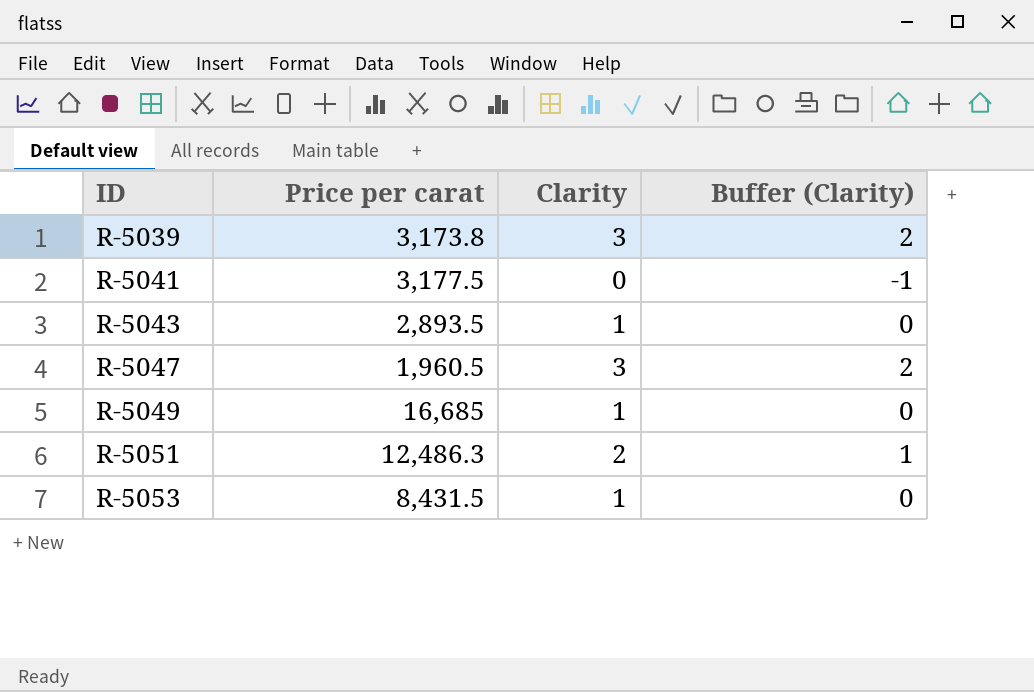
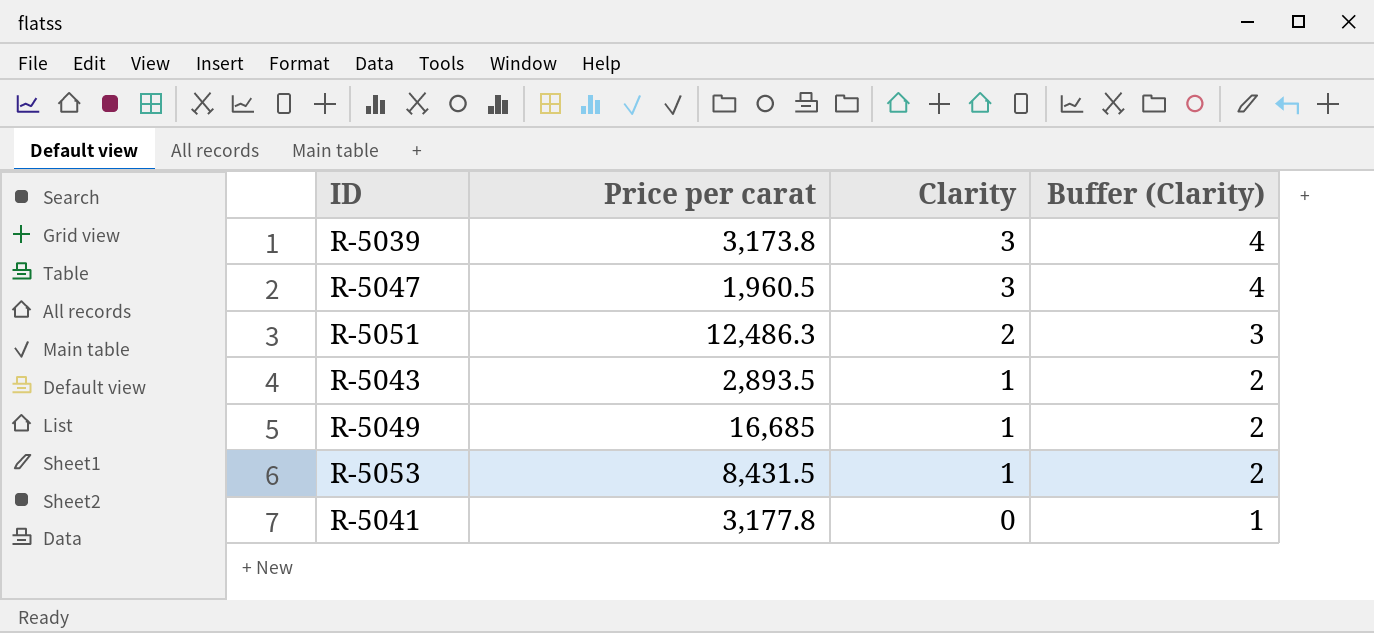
row order: ID ascending -> Clarity descending
column Buffer (Clarity) | formula: [Clarity] - 1 -> [Clarity] + 1
R-5041 | Price per carat: 3,177.5 -> 3,177.8

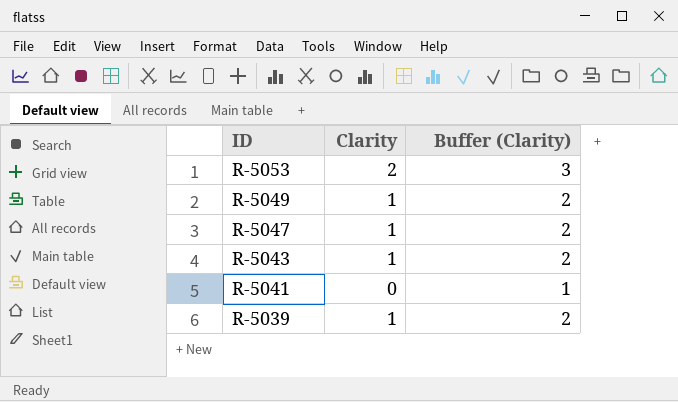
row order: Clarity descending -> ID descending
column Price per carat | position: 2 -> none
row R-5051: 12,486.3 | 2 | 3 -> none
R-5053 | Clarity: 1 -> 2
R-5053 | Buffer (Clarity): 2 -> 3
R-5047 | Clarity: 3 -> 1
R-5047 | Buffer (Clarity): 4 -> 2
R-5039 | Clarity: 3 -> 1
R-5039 | Buffer (Clarity): 4 -> 2

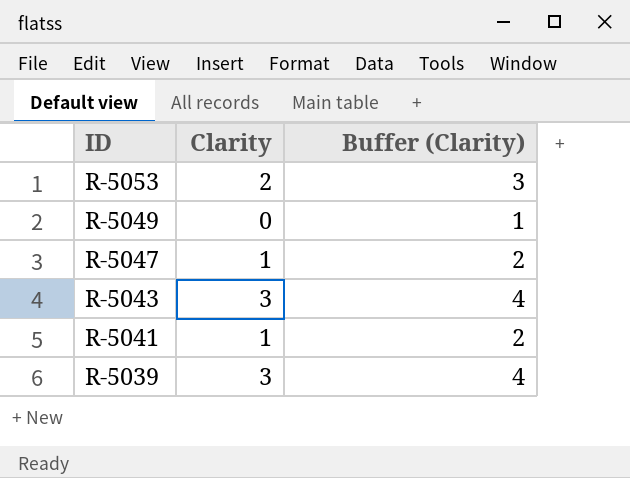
R-5049 | Clarity: 1 -> 0
R-5049 | Buffer (Clarity): 2 -> 1
R-5043 | Clarity: 1 -> 3
R-5043 | Buffer (Clarity): 2 -> 4
R-5041 | Clarity: 0 -> 1
R-5041 | Buffer (Clarity): 1 -> 2
R-5039 | Clarity: 1 -> 3
R-5039 | Buffer (Clarity): 2 -> 4

